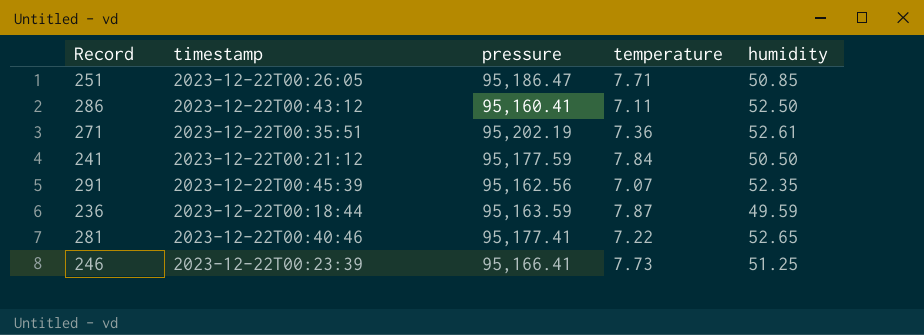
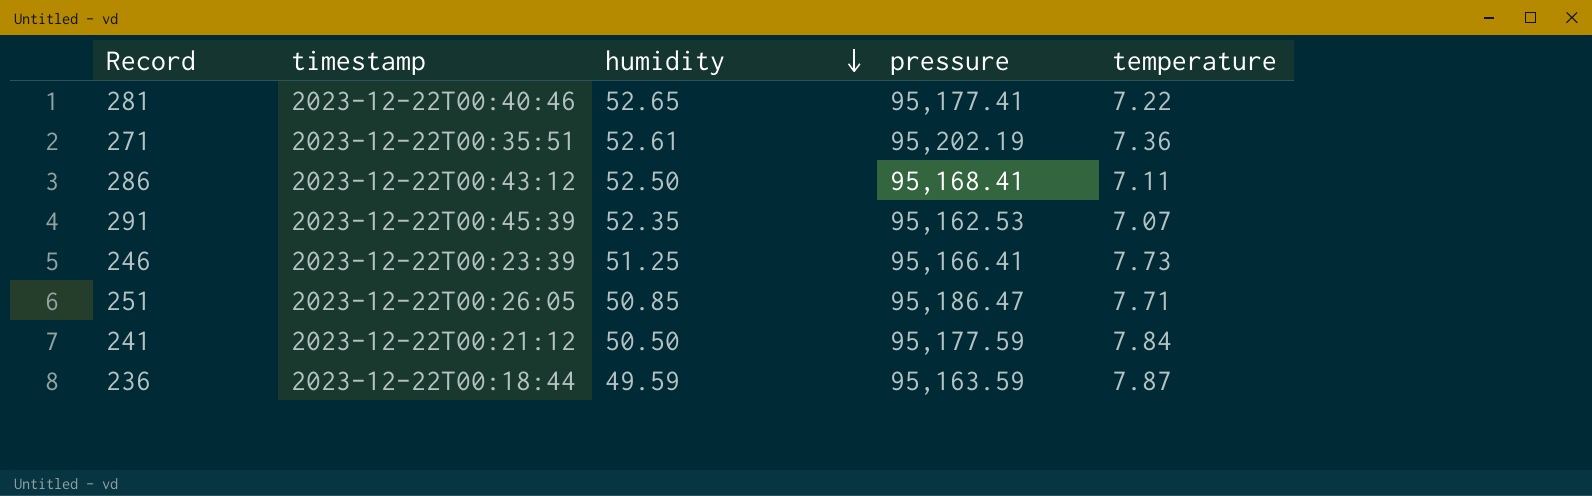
row order: none -> humidity descending
column humidity | position: 5 -> 3
286 | pressure: 95,160.41 -> 95,168.41
291 | pressure: 95,162.56 -> 95,162.53

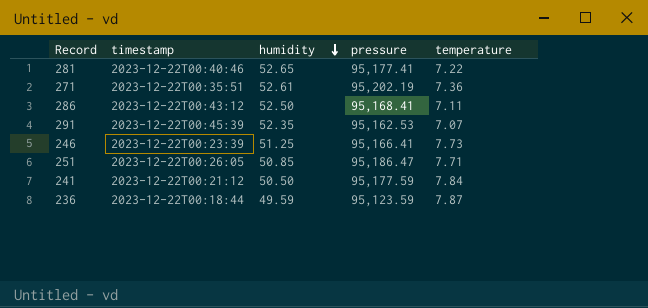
236 | pressure: 95,163.59 -> 95,123.59

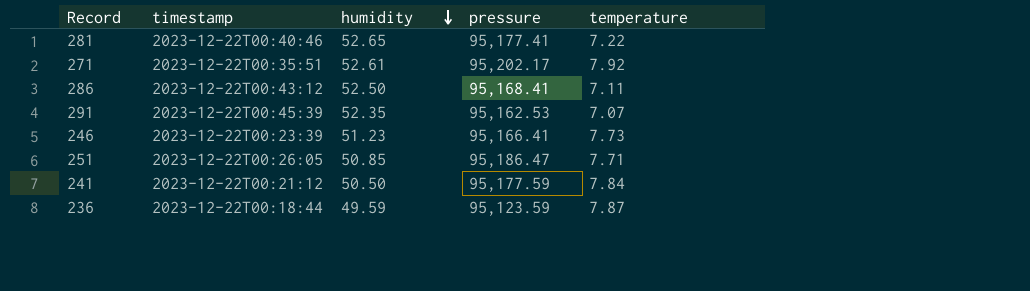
271 | pressure: 95,202.19 -> 95,202.17
271 | temperature: 7.36 -> 7.92
246 | humidity: 51.25 -> 51.23

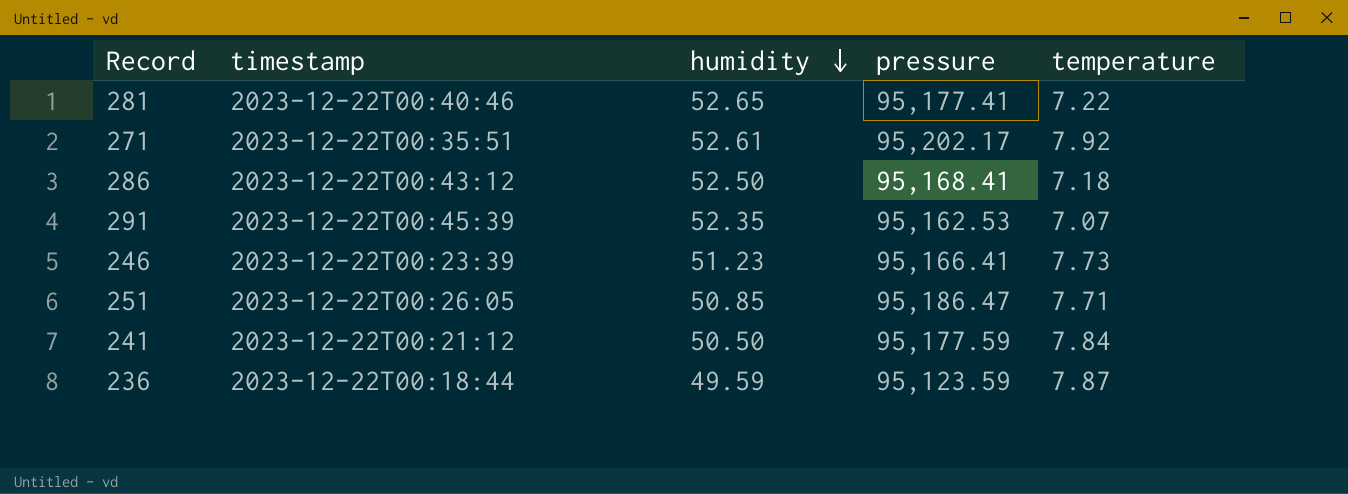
286 | temperature: 7.11 -> 7.18

